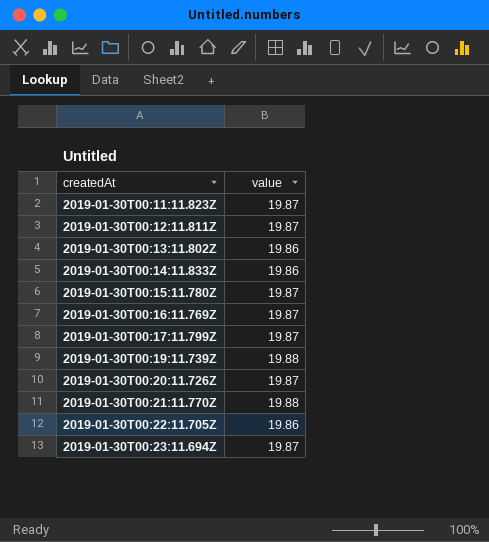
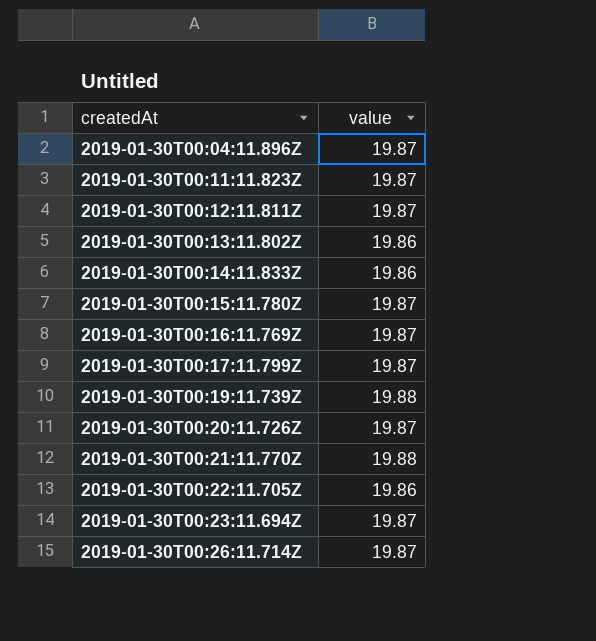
row 2019-01-30T00:04:11.896Z: none -> 19.87
row 2019-01-30T00:26:11.714Z: none -> 19.87

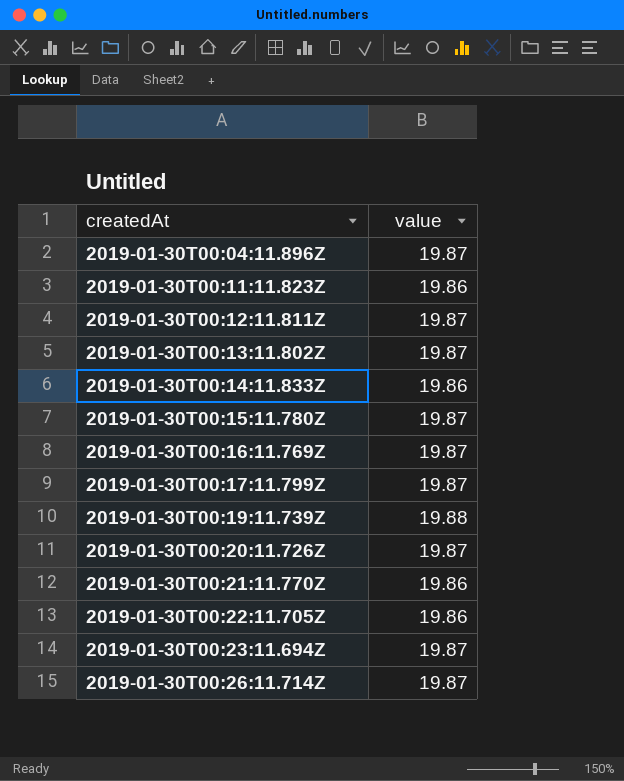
2019-01-30T00:11:11.823Z | value: 19.87 -> 19.86
2019-01-30T00:13:11.802Z | value: 19.86 -> 19.87
2019-01-30T00:21:11.770Z | value: 19.88 -> 19.86

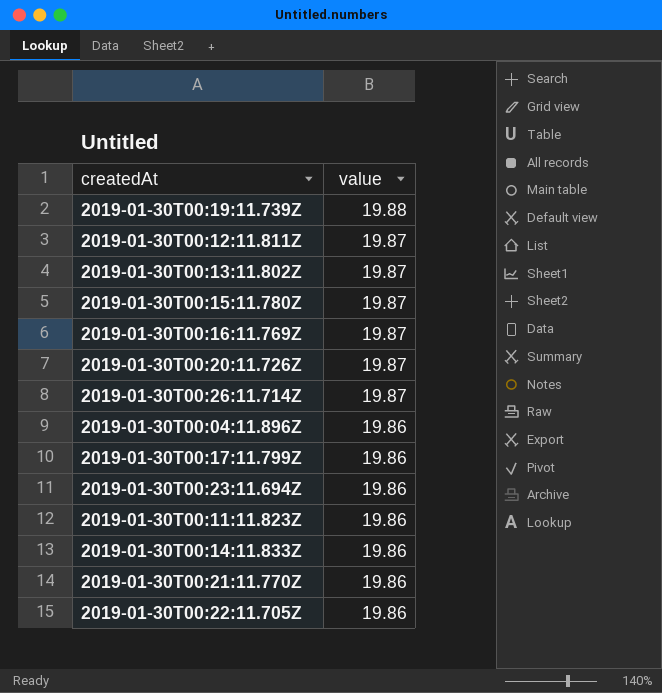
row order: createdAt ascending -> value descending
2019-01-30T00:04:11.896Z | value: 19.87 -> 19.86
2019-01-30T00:17:11.799Z | value: 19.87 -> 19.86
2019-01-30T00:23:11.694Z | value: 19.87 -> 19.86

